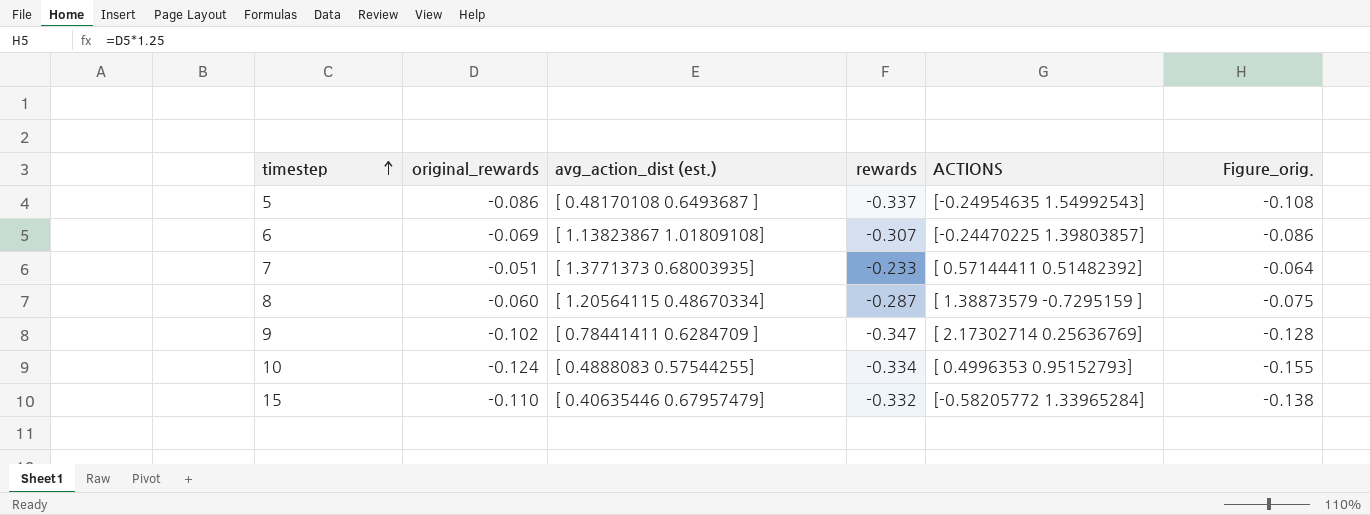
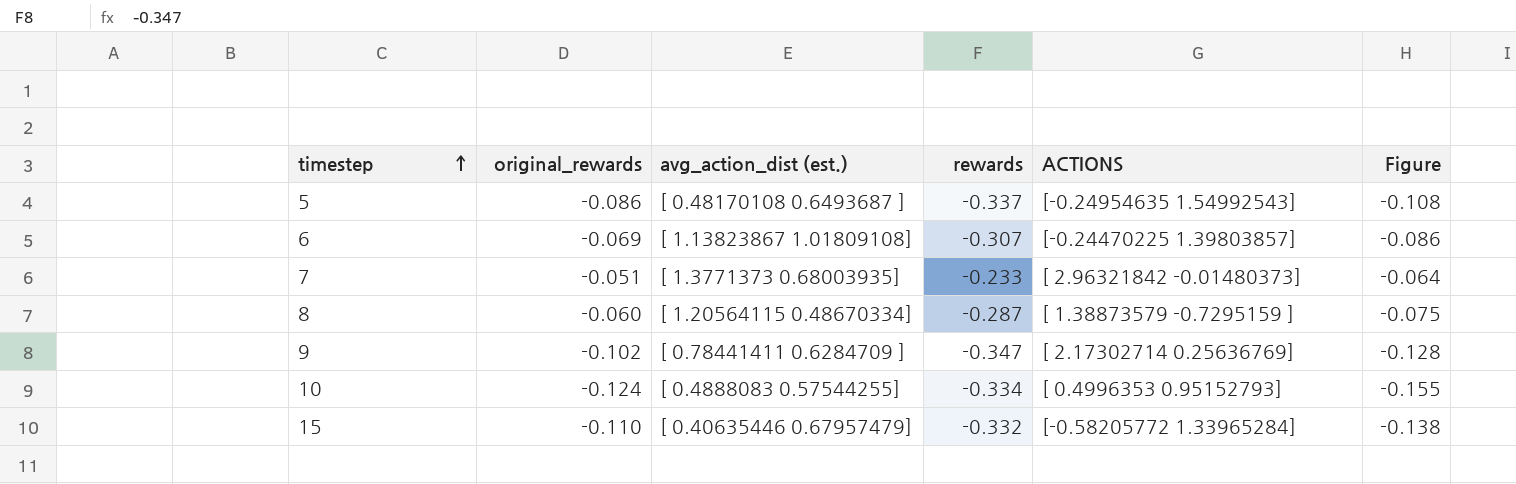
column name: Figure_orig. -> Figure
7 | ACTIONS: [ 0.57144411 0.51482392] -> [ 2.96321842 -0.01480373]

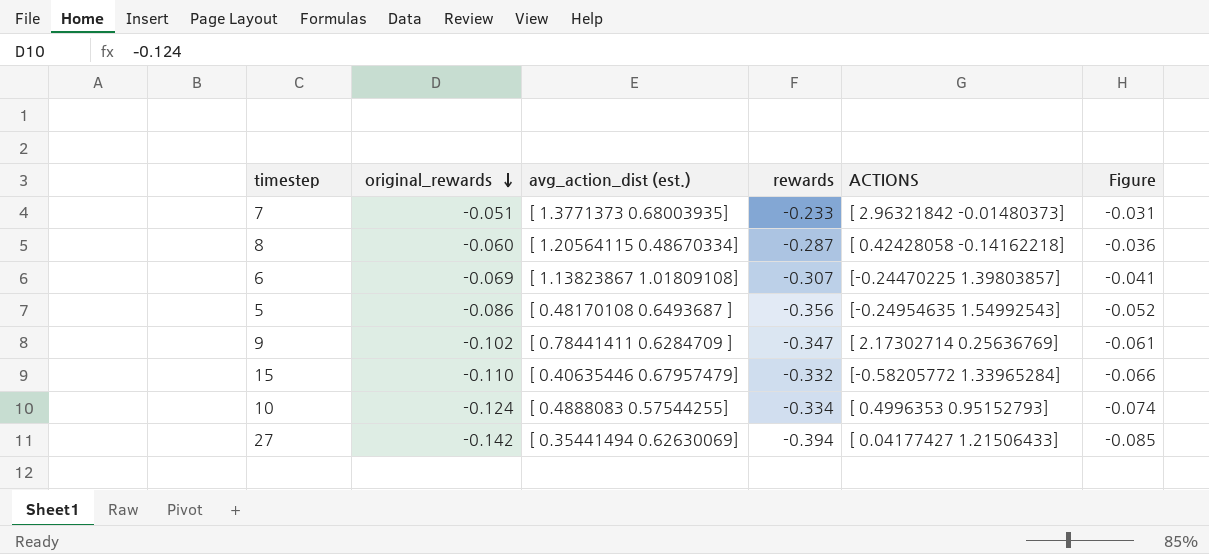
row order: timestep ascending -> original_rewards descending
column Figure | formula: [original_rewards] * 1.25 -> [original_rewards] * 0.6
8 | ACTIONS: [ 1.38873579 -0.7295159 ] -> [ 0.42428058 -0.14162218]
5 | rewards: -0.337 -> -0.356
row 27: none -> -0.142 | [ 0.35441494 0.62630069] | -0.394 | [ 0.04177427 1.21506433] | -0.085

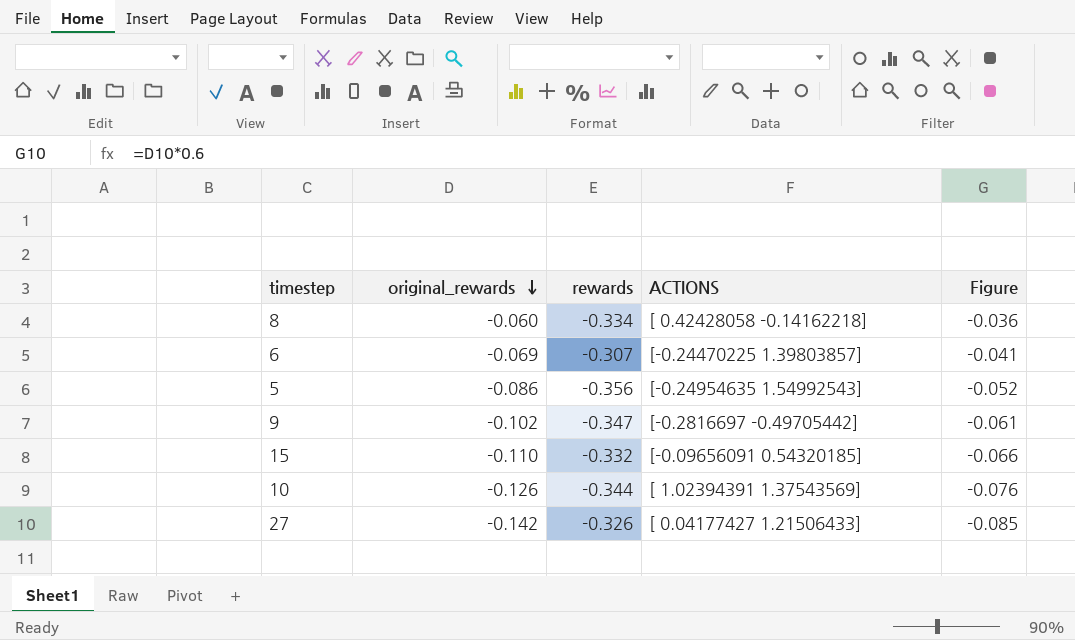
column avg_action_dist (est.) | position: 3 -> none
row 7: -0.051 | [ 1.3771373 0.68003935] | -0.233 | [ 2.96321842 -0.01480373] | -0.031 -> none
8 | rewards: -0.287 -> -0.334
9 | ACTIONS: [ 2.17302714 0.25636769] -> [-0.2816697 -0.49705442]
15 | ACTIONS: [-0.58205772 1.33965284] -> [-0.09656091 0.54320185]
10 | original_rewards: -0.124 -> -0.126
10 | rewards: -0.334 -> -0.344
10 | ACTIONS: [ 0.4996353 0.95152793] -> [ 1.02394391 1.37543569]
10 | Figure: -0.074 -> -0.076
27 | rewards: -0.394 -> -0.326

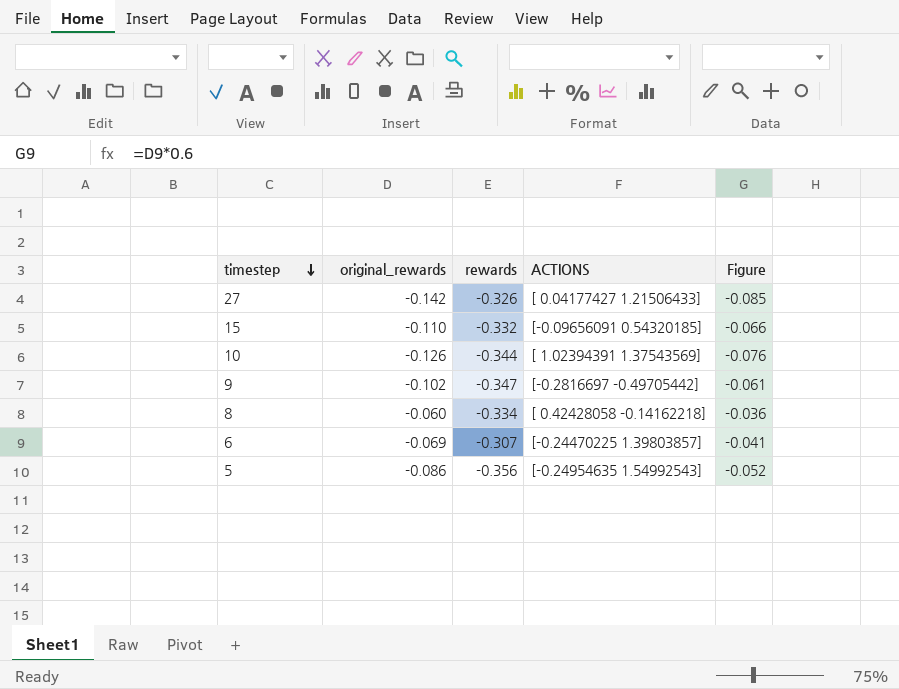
row order: original_rewards descending -> timestep descending

